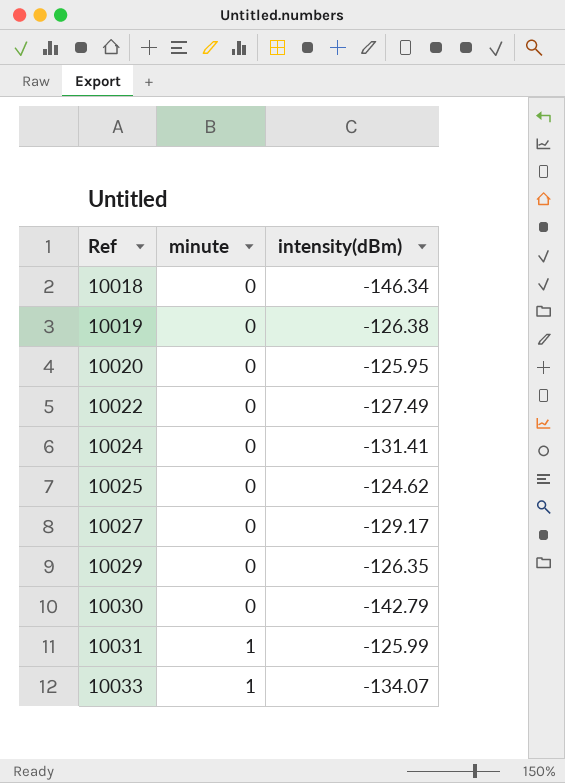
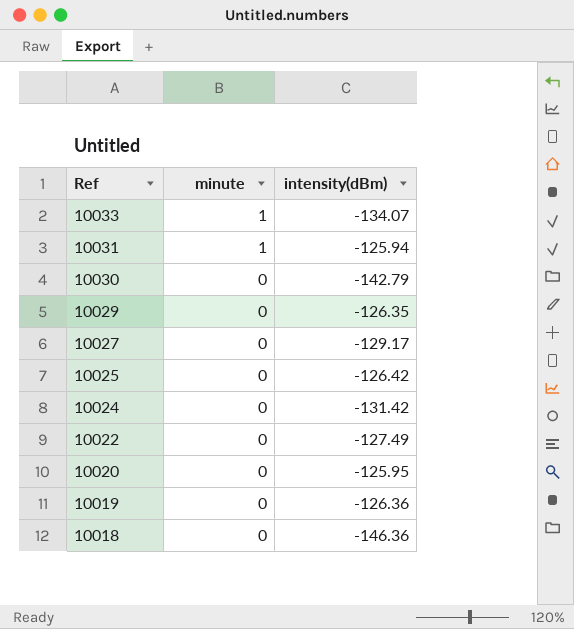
row order: Ref ascending -> Ref descending
10031 | intensity(dBm): -125.99 -> -125.94
10025 | intensity(dBm): -124.62 -> -126.42
10024 | intensity(dBm): -131.41 -> -131.42
10019 | intensity(dBm): -126.38 -> -126.36
10018 | intensity(dBm): -146.34 -> -146.36

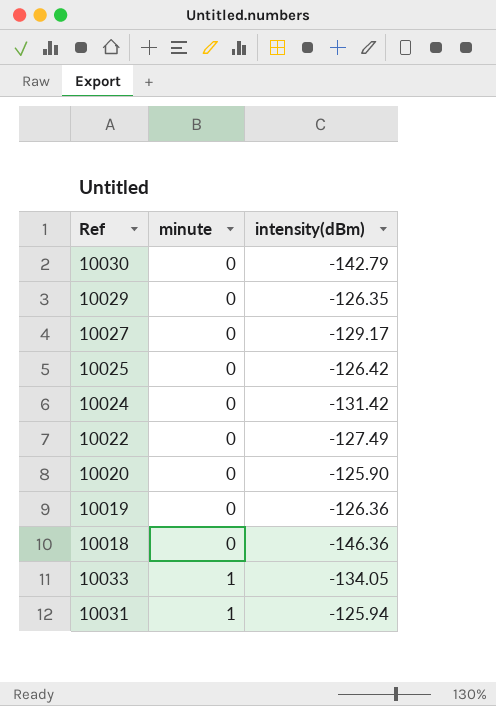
row order: Ref descending -> minute ascending
10020 | intensity(dBm): -125.95 -> -125.90
10033 | intensity(dBm): -134.07 -> -134.05

